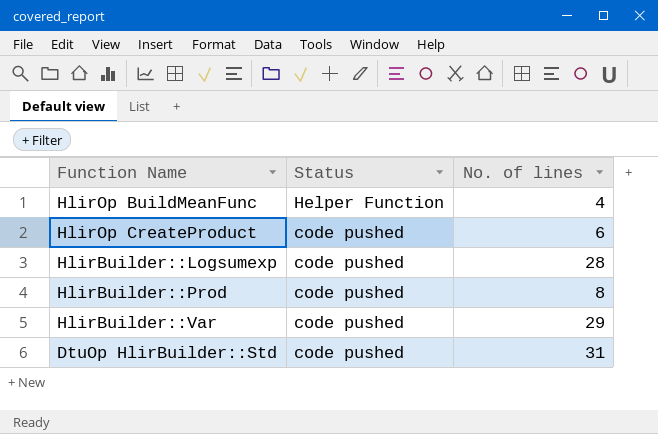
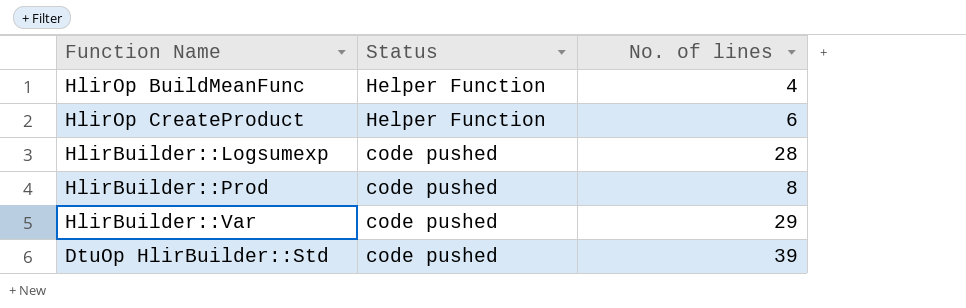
HlirOp CreateProduct | Status: code pushed -> Helper Function
DtuOp HlirBuilder::Std | No. of lines: 31 -> 39

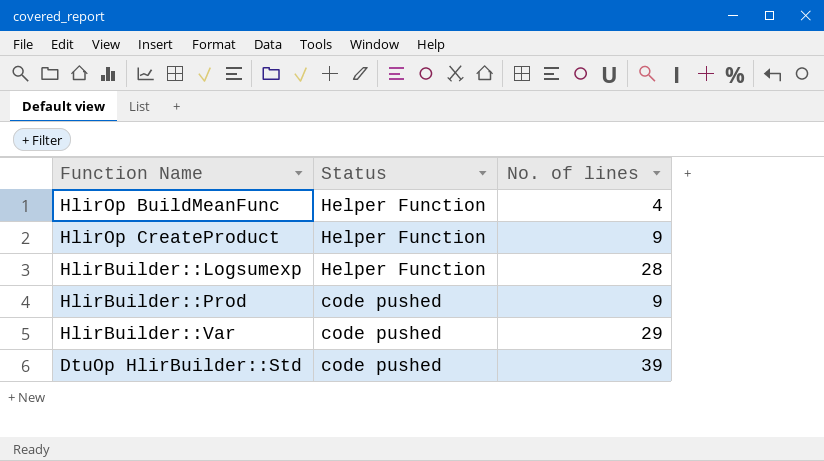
HlirOp CreateProduct | No. of lines: 6 -> 9
HlirBuilder::Logsumexp | Status: code pushed -> Helper Function
HlirBuilder::Prod | No. of lines: 8 -> 9

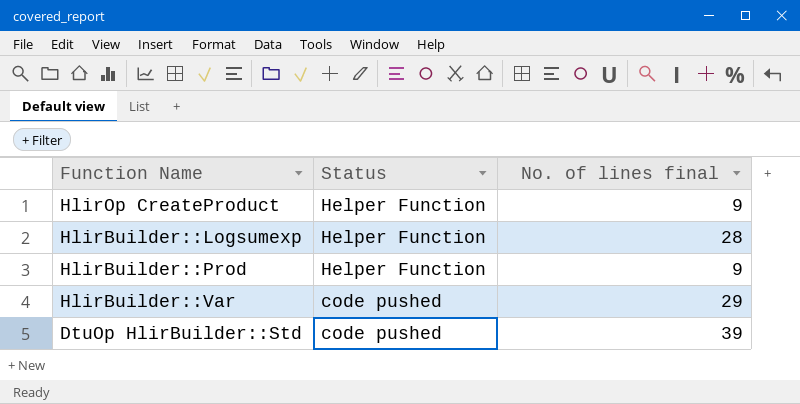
column name: No. of lines -> No. of lines final
row HlirOp BuildMeanFunc: Helper Function | 4 -> none
HlirBuilder::Prod | Status: code pushed -> Helper Function

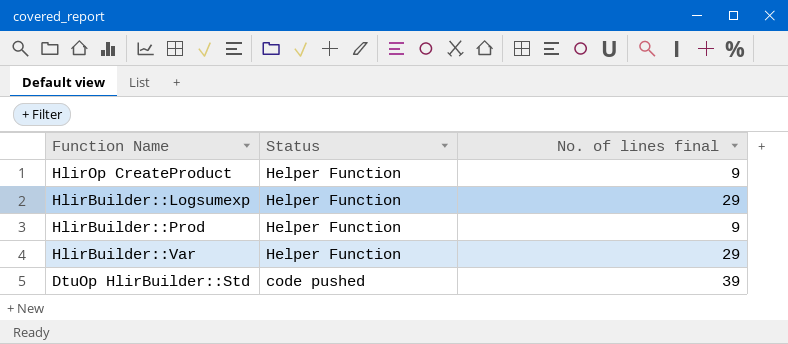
HlirBuilder::Logsumexp | No. of lines final: 28 -> 29
HlirBuilder::Var | Status: code pushed -> Helper Function

